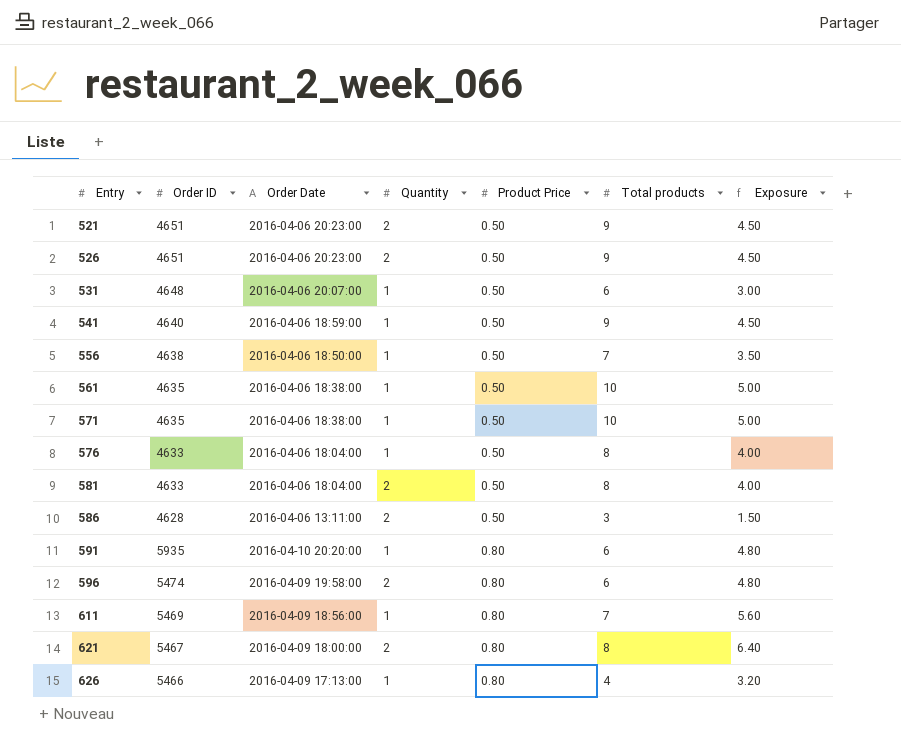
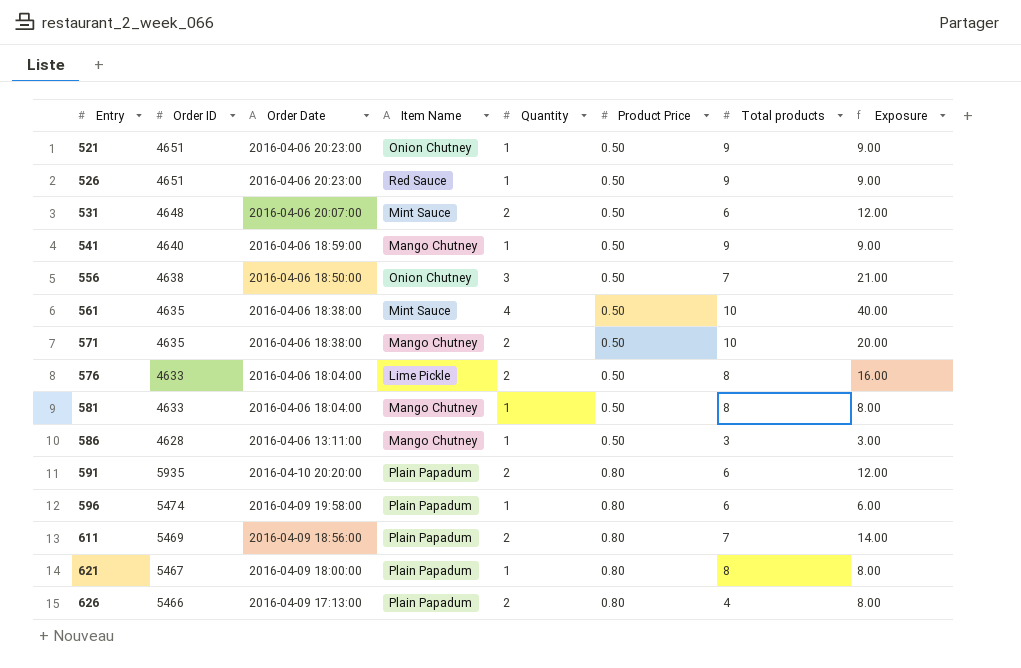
column Item Name | position: none -> 4
column Exposure | formula: [Product Price] * [Total products] -> [Quantity] * [Total products]
521 | Quantity: 2 -> 1
526 | Quantity: 2 -> 1
531 | Quantity: 1 -> 2
556 | Quantity: 1 -> 3
561 | Quantity: 1 -> 4
571 | Quantity: 1 -> 2
576 | Quantity: 1 -> 2
581 | Quantity: 2 -> 1
586 | Quantity: 2 -> 1
591 | Quantity: 1 -> 2
596 | Quantity: 2 -> 1
611 | Quantity: 1 -> 2
621 | Quantity: 2 -> 1
626 | Quantity: 1 -> 2

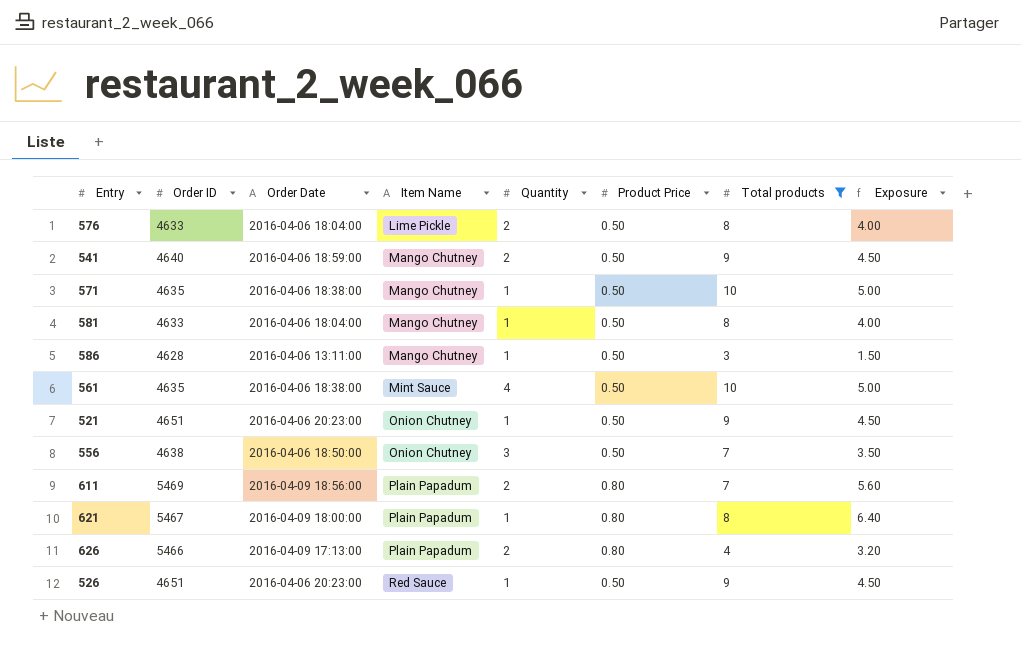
filter: none -> Total products != 6
row order: Entry ascending -> Item Name ascending
column Exposure | formula: [Quantity] * [Total products] -> [Product Price] * [Total products]
541 | Quantity: 1 -> 2
571 | Quantity: 2 -> 1

